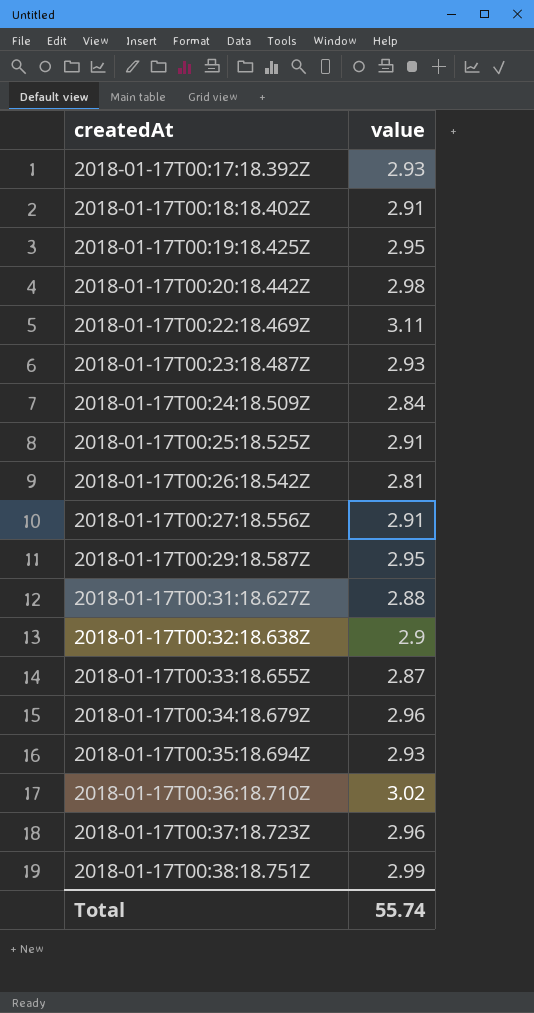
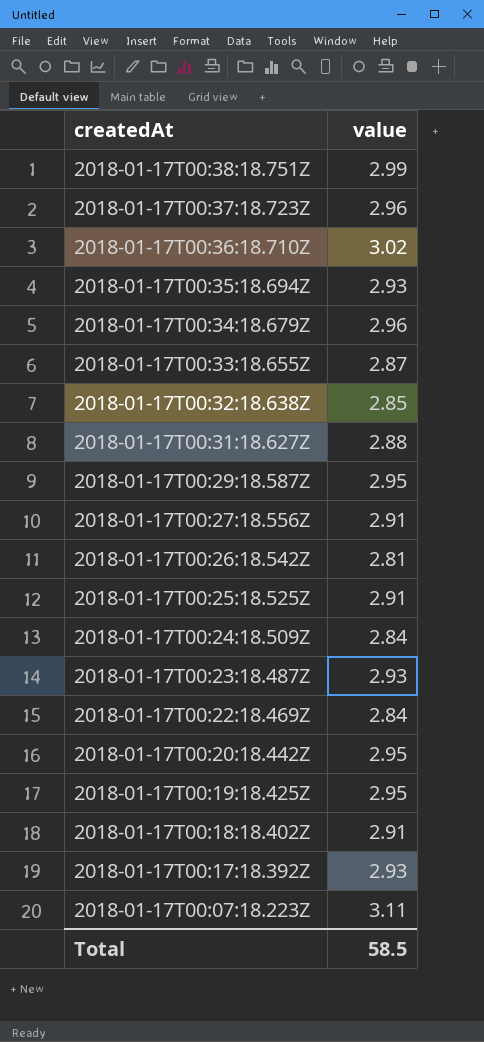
row order: createdAt ascending -> createdAt descending
2018-01-17T00:32:18.638Z | value: 2.9 -> 2.85
2018-01-17T00:22:18.469Z | value: 3.11 -> 2.84
2018-01-17T00:20:18.442Z | value: 2.98 -> 2.95
row 2018-01-17T00:07:18.223Z: none -> 3.11
Total | value: 55.74 -> 58.5

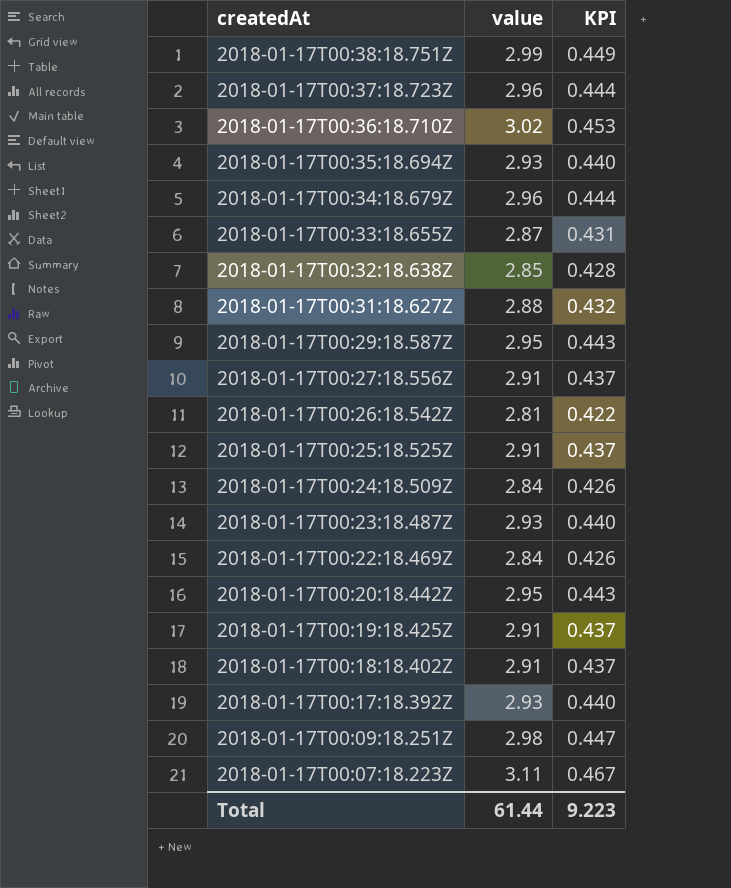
column KPI | formula: none -> [value] * 0.15
2018-01-17T00:19:18.425Z | value: 2.95 -> 2.91
row 2018-01-17T00:09:18.251Z: none -> 2.98 | 0.447
Total | value: 58.5 -> 61.44

